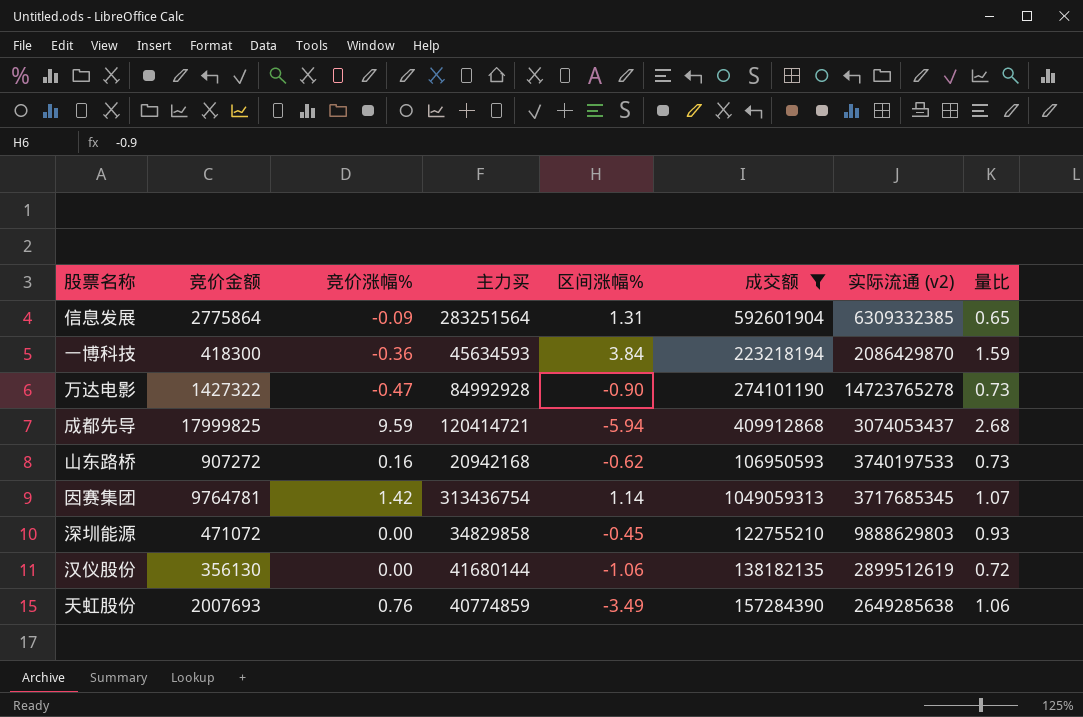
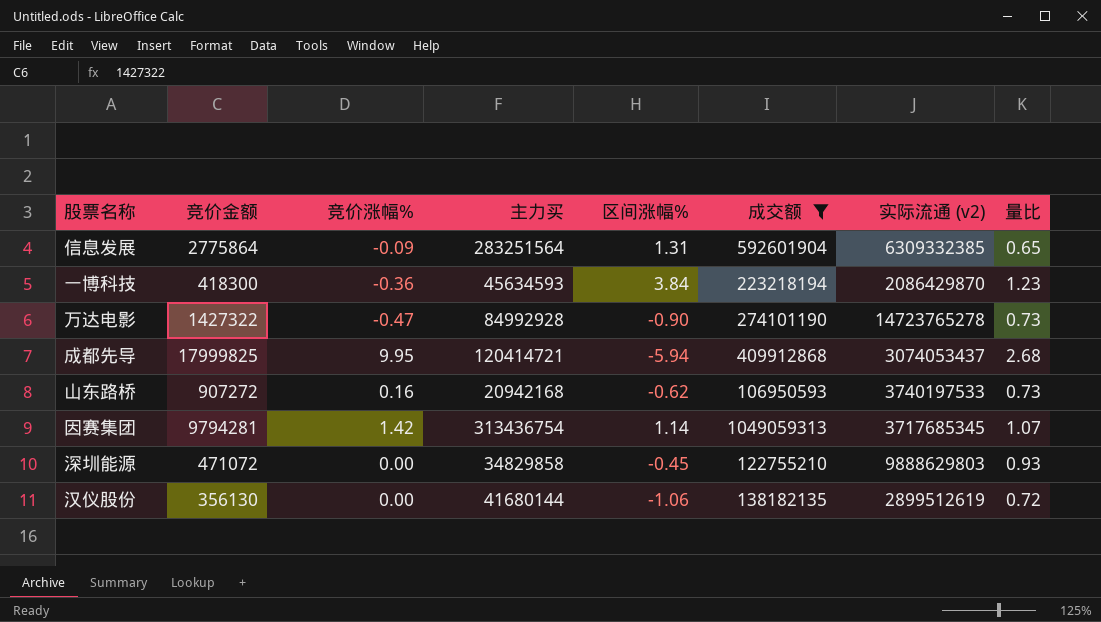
row 天虹股份: 2007693 | 0.76 | 40774859 | -3.49 | 157284390 | 2649285638 | 1.06 -> none
一博科技 | 量比: 1.59 -> 1.23
成都先导 | 竞价涨幅%: 9.59 -> 9.95
因赛集团 | 竞价金额: 9764781 -> 9794281

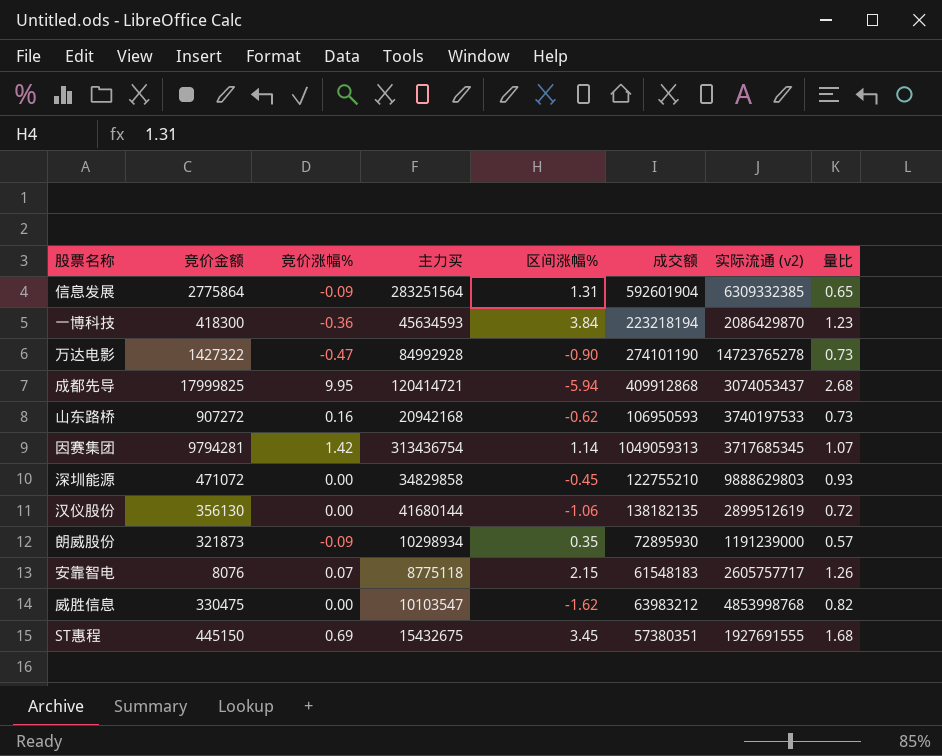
filter: 成交额 >= 106950593 -> none

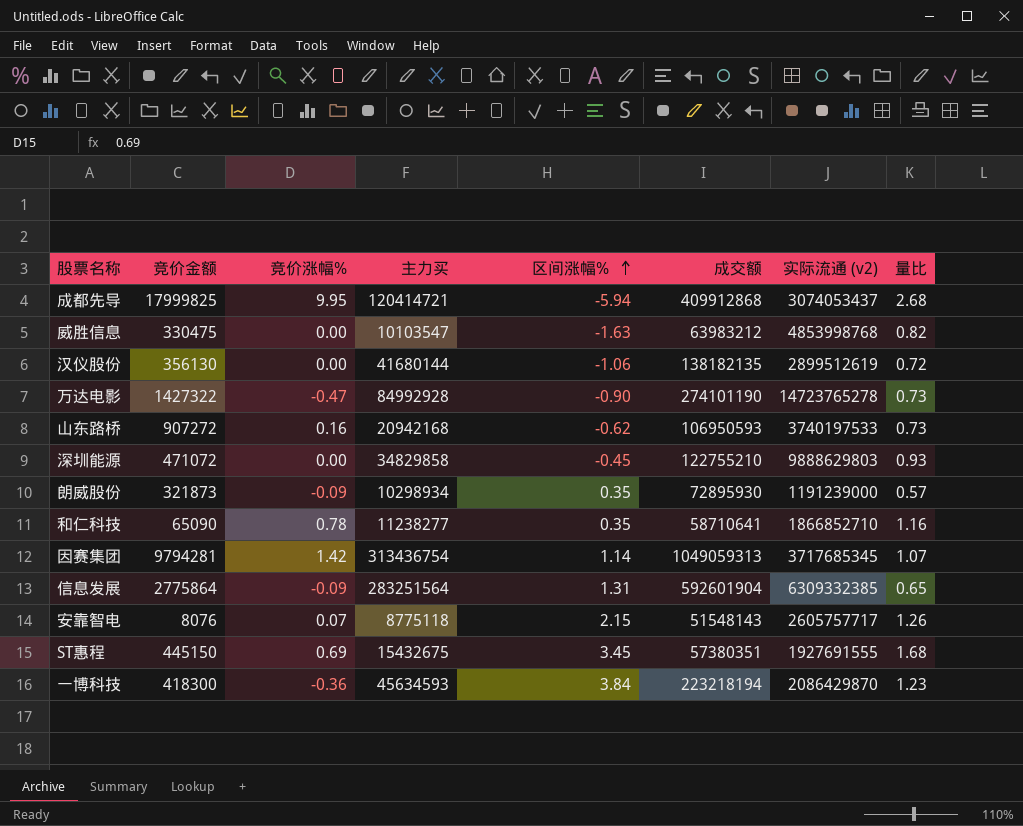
row order: none -> 区间涨幅% ascending
威胜信息 | 区间涨幅%: -1.62 -> -1.63
row 和仁科技: none -> 65090 | 0.78 | 11238277 | 0.35 | 58710641 | 1866852710 | 1.16
安靠智电 | 成交额: 61548183 -> 51548143

